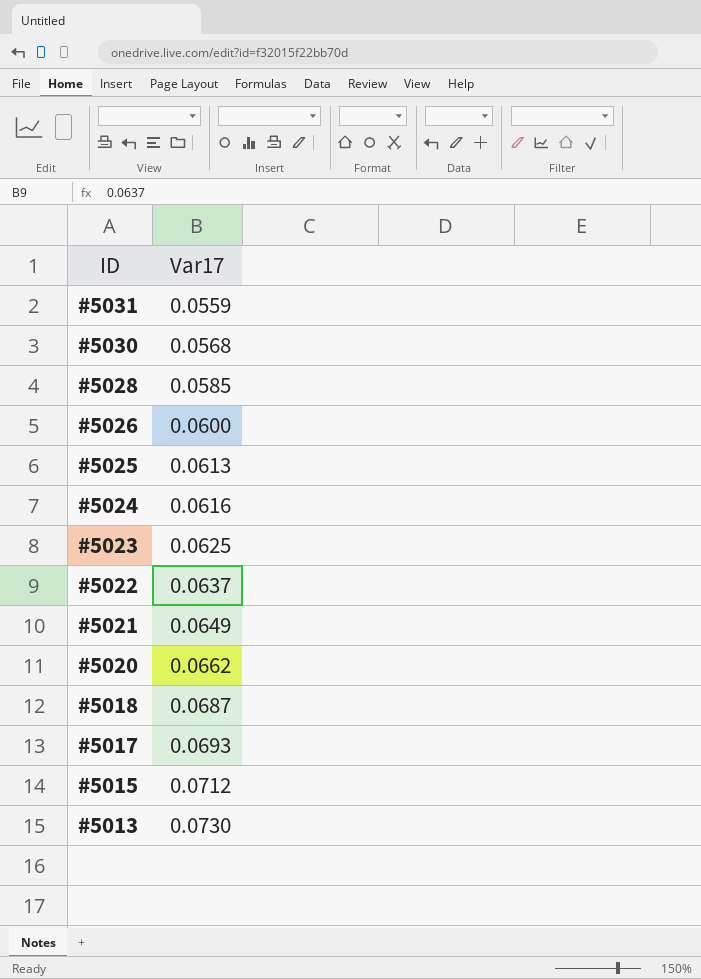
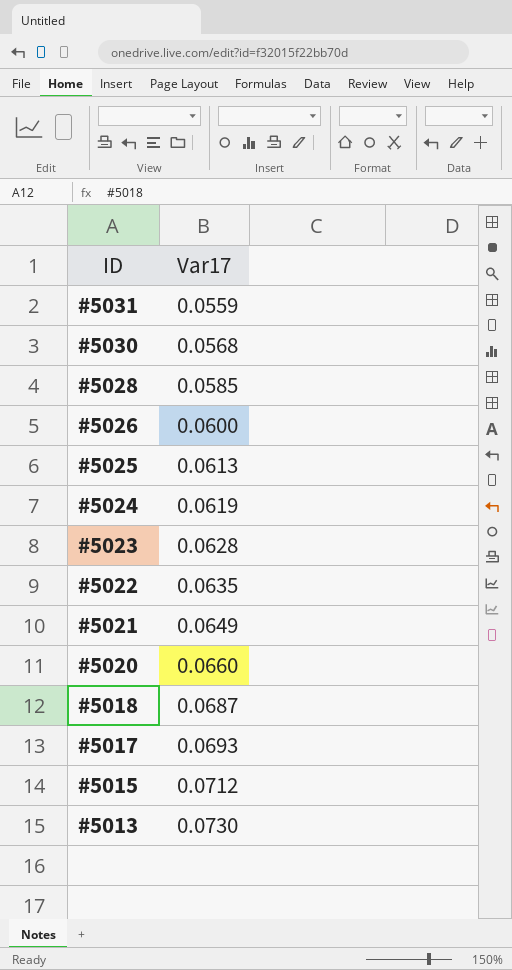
#5024 | Var17: 0.0616 -> 0.0619
#5023 | Var17: 0.0625 -> 0.0628
#5022 | Var17: 0.0637 -> 0.0635
#5020 | Var17: 0.0662 -> 0.0660

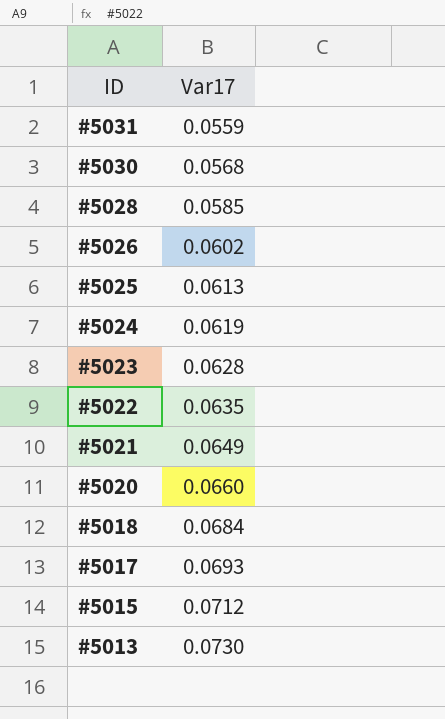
#5026 | Var17: 0.0600 -> 0.0602
#5018 | Var17: 0.0687 -> 0.0684

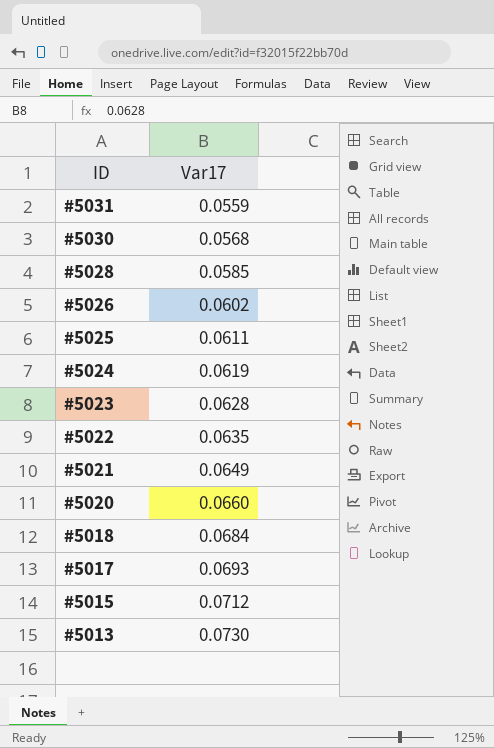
#5025 | Var17: 0.0613 -> 0.0611

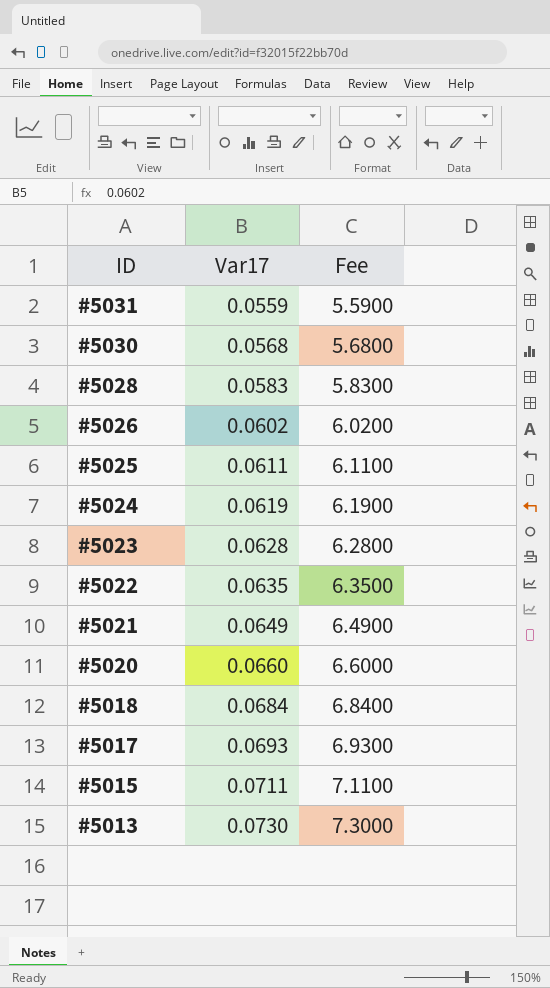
column Fee | formula: none -> [Var17] * 100
#5028 | Var17: 0.0585 -> 0.0583
#5015 | Var17: 0.0712 -> 0.0711

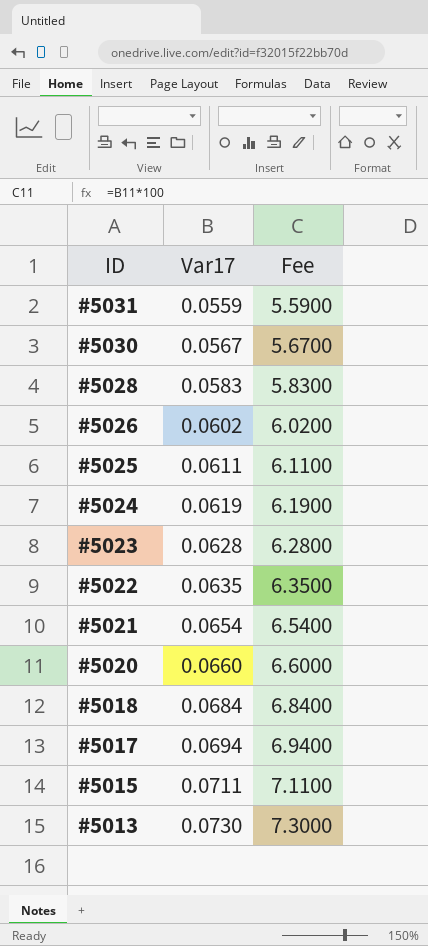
#5030 | Var17: 0.0568 -> 0.0567
#5030 | Fee: 5.6800 -> 5.6700
#5021 | Var17: 0.0649 -> 0.0654
#5021 | Fee: 6.4900 -> 6.5400
#5017 | Var17: 0.0693 -> 0.0694
#5017 | Fee: 6.9300 -> 6.9400

